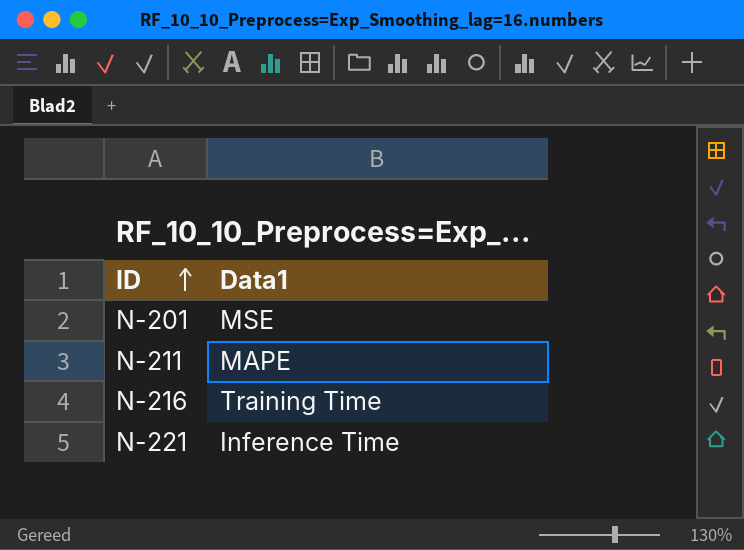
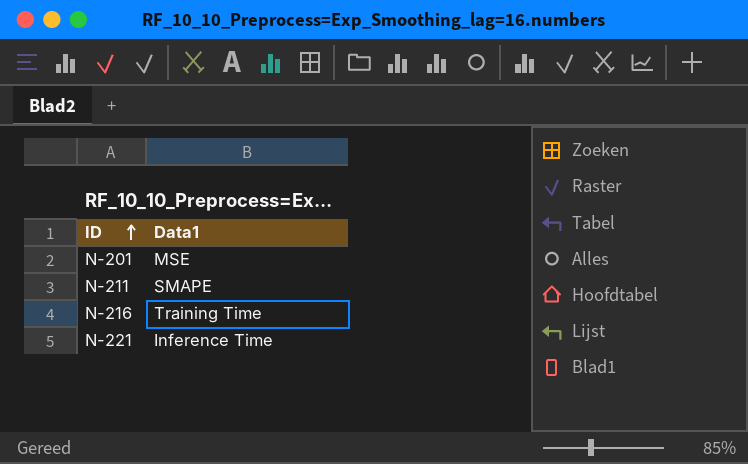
N-211 | Data1: MAPE -> SMAPE

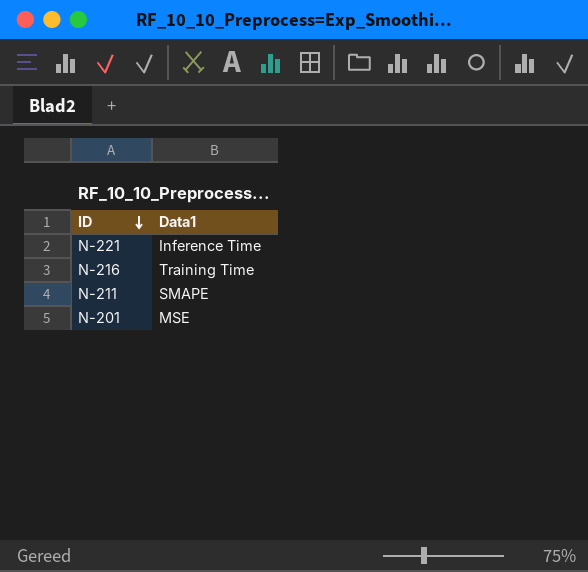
row order: ID ascending -> ID descending

